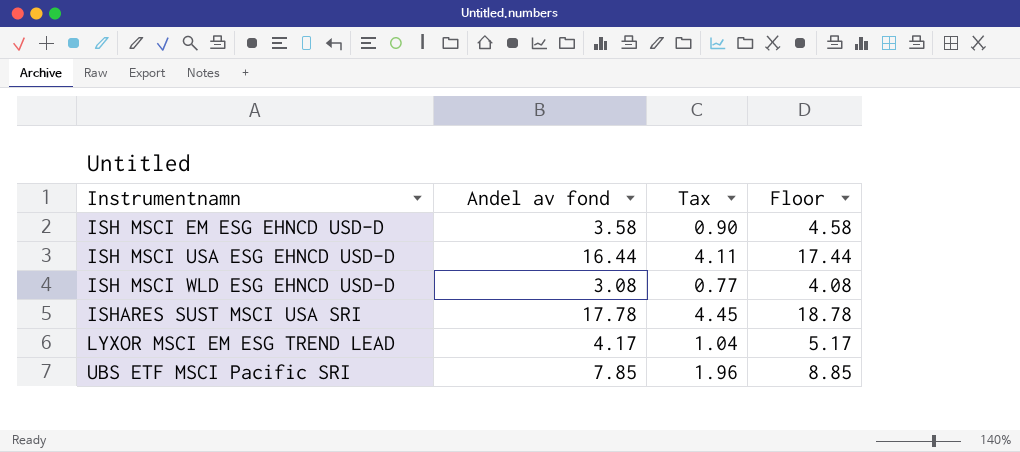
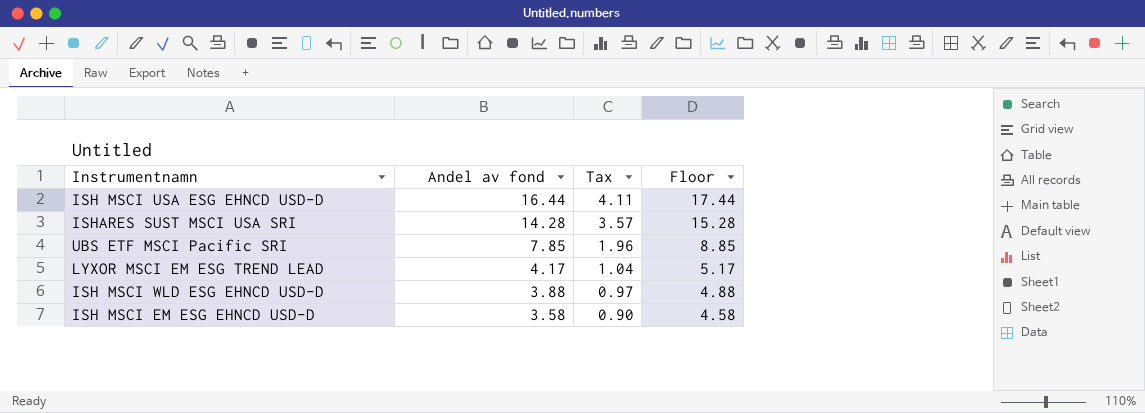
row order: Instrumentnamn ascending -> Andel av fond descending
ISHARES SUST MSCI USA SRI | Andel av fond: 17.78 -> 14.28
ISHARES SUST MSCI USA SRI | Tax: 4.45 -> 3.57
ISHARES SUST MSCI USA SRI | Floor: 18.78 -> 15.28
ISH MSCI WLD ESG EHNCD USD-D | Andel av fond: 3.08 -> 3.88
ISH MSCI WLD ESG EHNCD USD-D | Tax: 0.77 -> 0.97
ISH MSCI WLD ESG EHNCD USD-D | Floor: 4.08 -> 4.88

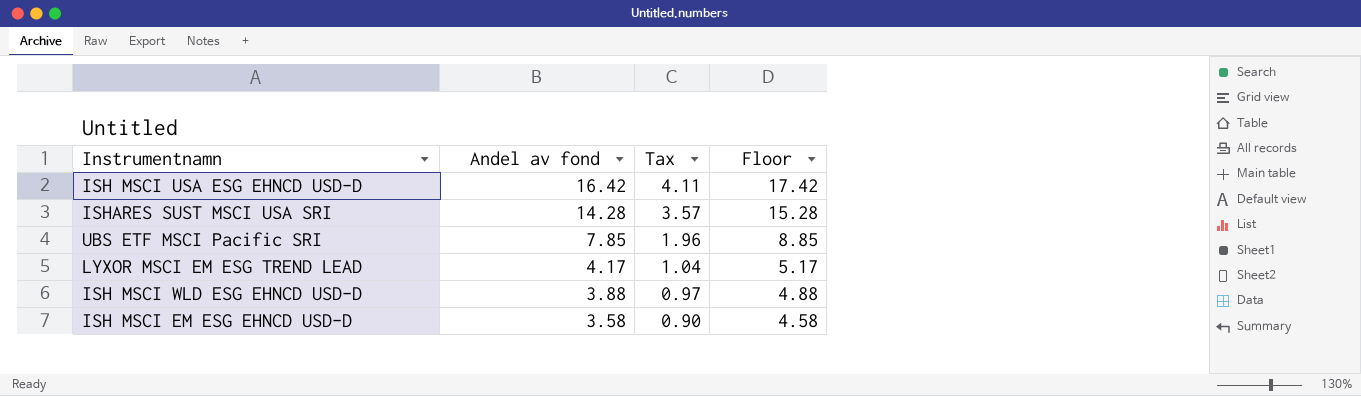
ISH MSCI USA ESG EHNCD USD-D | Andel av fond: 16.44 -> 16.42
ISH MSCI USA ESG EHNCD USD-D | Floor: 17.44 -> 17.42

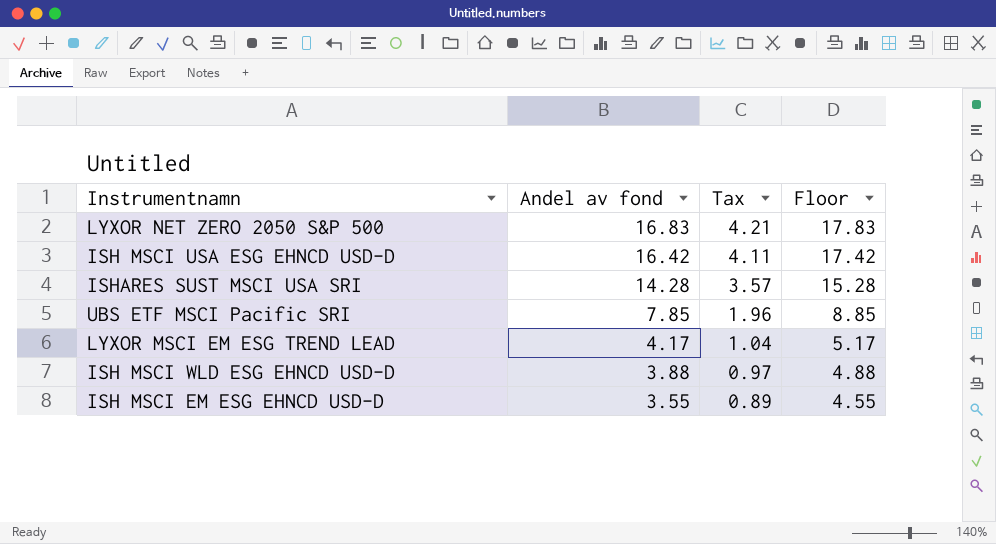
row LYXOR NET ZERO 2050 S&P 500: none -> 16.83 | 4.21 | 17.83
ISH MSCI EM ESG EHNCD USD-D | Andel av fond: 3.58 -> 3.55
ISH MSCI EM ESG EHNCD USD-D | Tax: 0.90 -> 0.89
ISH MSCI EM ESG EHNCD USD-D | Floor: 4.58 -> 4.55

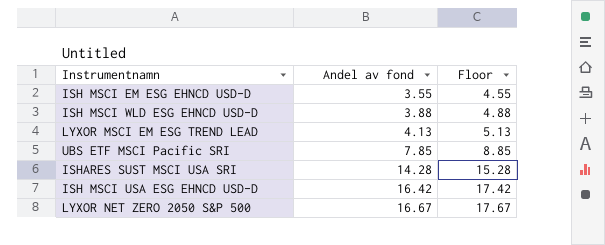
row order: Andel av fond descending -> Andel av fond ascending
column Tax | formula: [Andel av fond] * 0.25 -> none
LYXOR MSCI EM ESG TREND LEAD | Andel av fond: 4.17 -> 4.13
LYXOR MSCI EM ESG TREND LEAD | Floor: 5.17 -> 5.13
LYXOR NET ZERO 2050 S&P 500 | Andel av fond: 16.83 -> 16.67
LYXOR NET ZERO 2050 S&P 500 | Floor: 17.83 -> 17.67

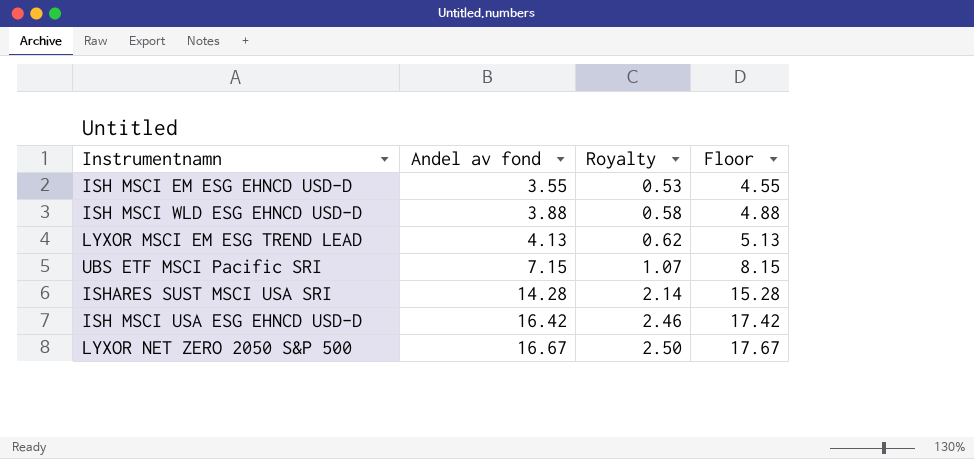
column Royalty | formula: none -> [Andel av fond] * 0.15
UBS ETF MSCI Pacific SRI | Andel av fond: 7.85 -> 7.15
UBS ETF MSCI Pacific SRI | Floor: 8.85 -> 8.15

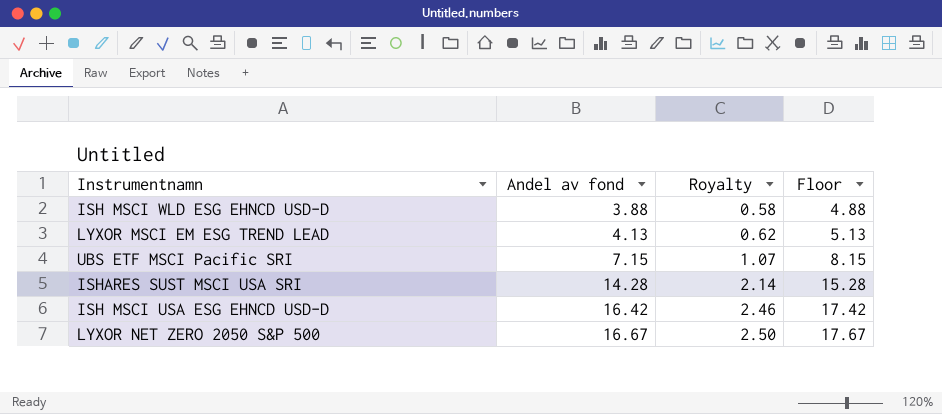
row ISH MSCI EM ESG EHNCD USD-D: 3.55 | 0.53 | 4.55 -> none

